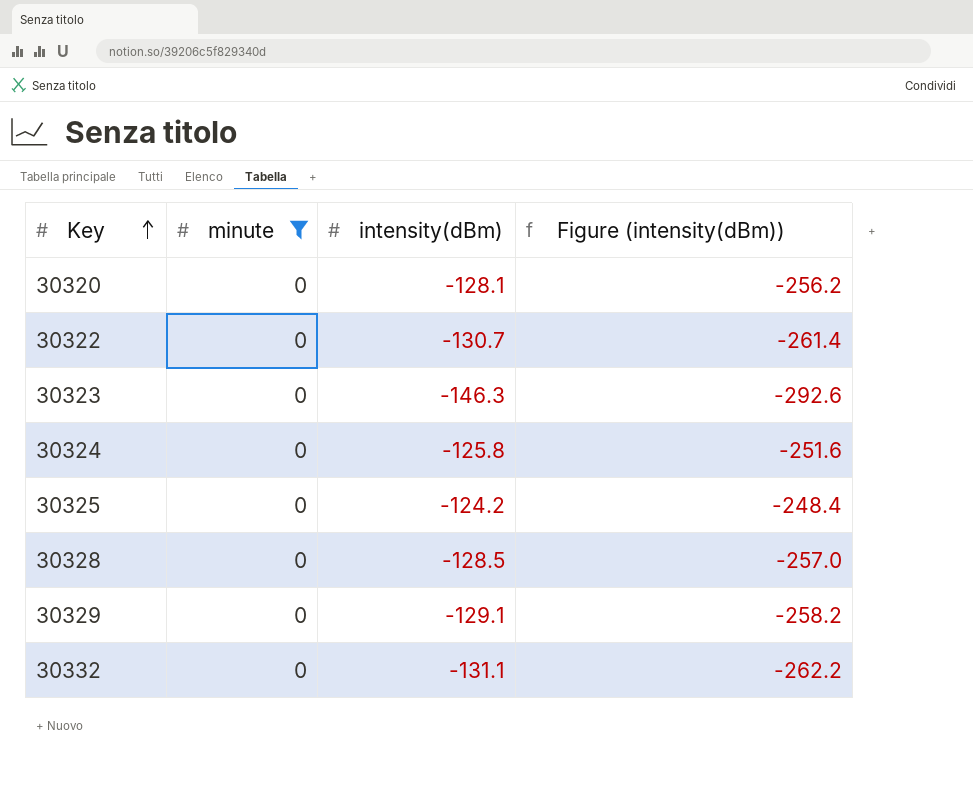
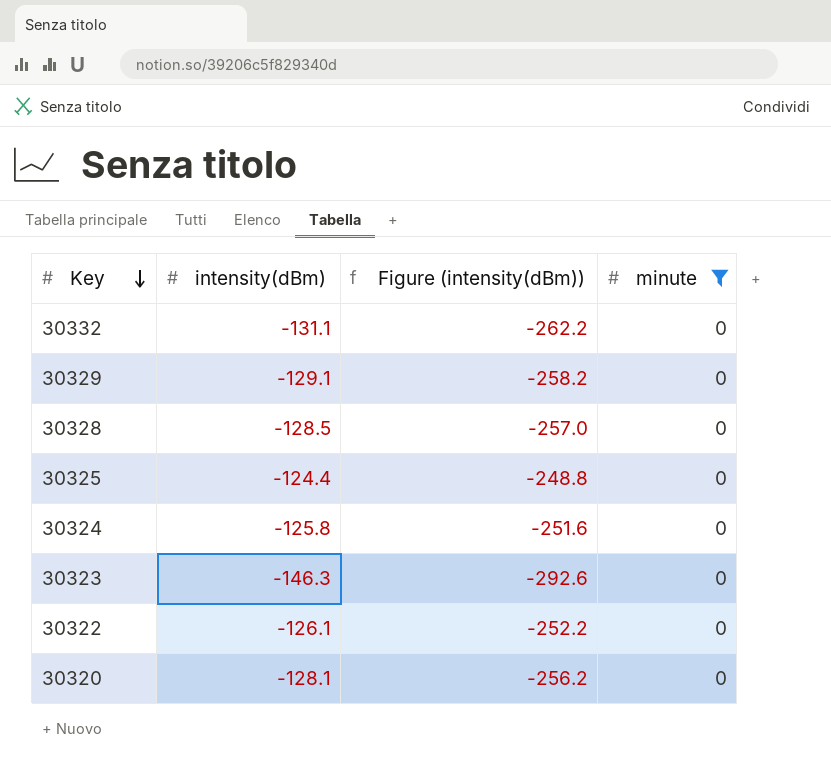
row order: Key ascending -> Key descending
column minute | position: 2 -> 4
30325 | intensity(dBm): -124.2 -> -124.4
30325 | Figure (intensity(dBm)): -248.4 -> -248.8
30322 | intensity(dBm): -130.7 -> -126.1
30322 | Figure (intensity(dBm)): -261.4 -> -252.2

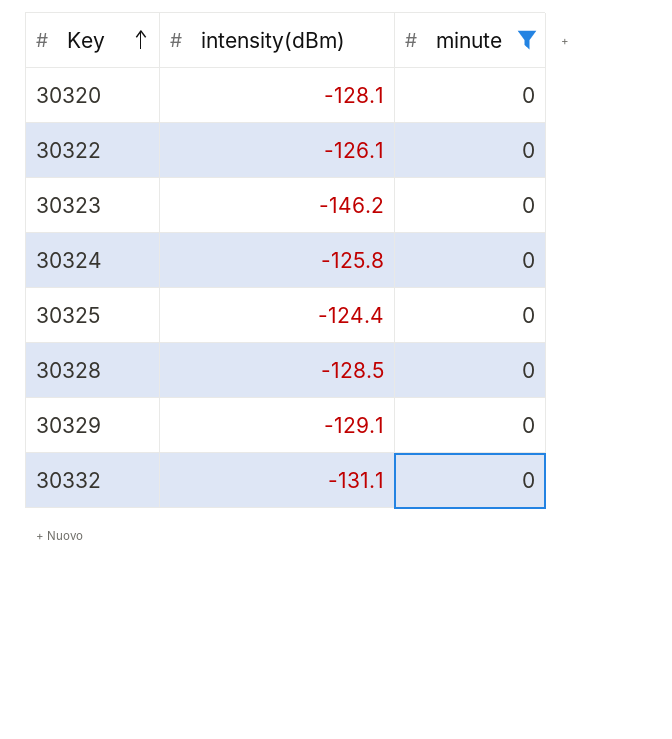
row order: Key descending -> Key ascending
column Figure (intensity(dBm)) | formula: [intensity(dBm)] * 2 -> none
30323 | intensity(dBm): -146.3 -> -146.2

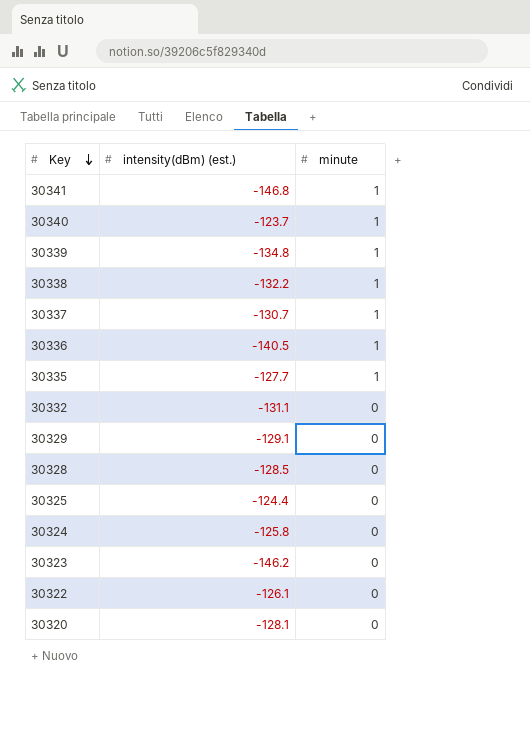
filter: minute = 0 -> none
row order: Key ascending -> Key descending
column name: intensity(dBm) -> intensity(dBm) (est.)

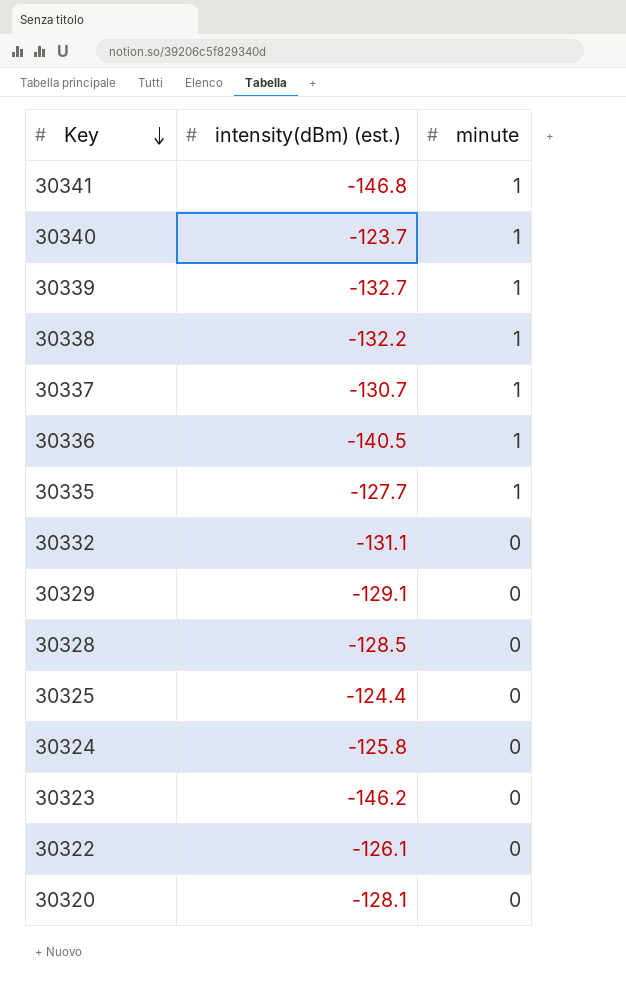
30339 | intensity(dBm) (est.): -134.8 -> -132.7

